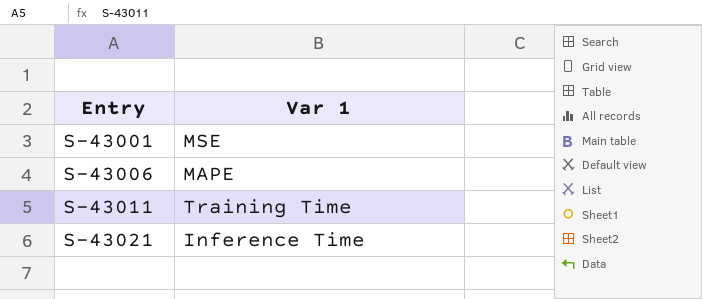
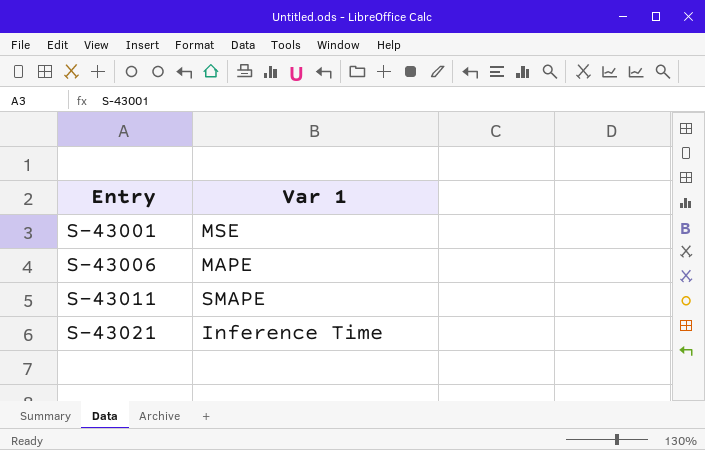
S-43011 | Var 1: Training Time -> SMAPE

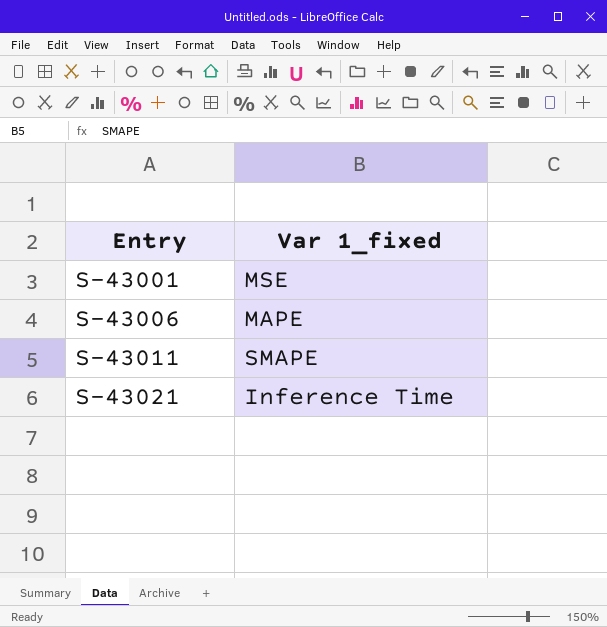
column name: Var 1 -> Var 1_fixed

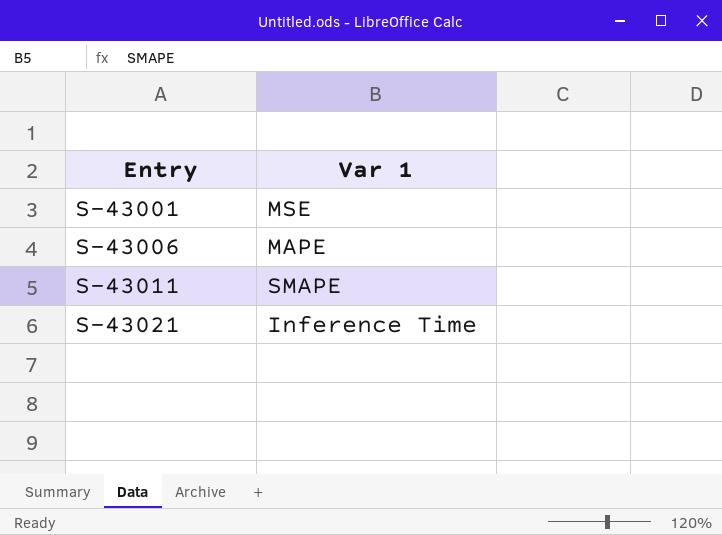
column name: Var 1_fixed -> Var 1

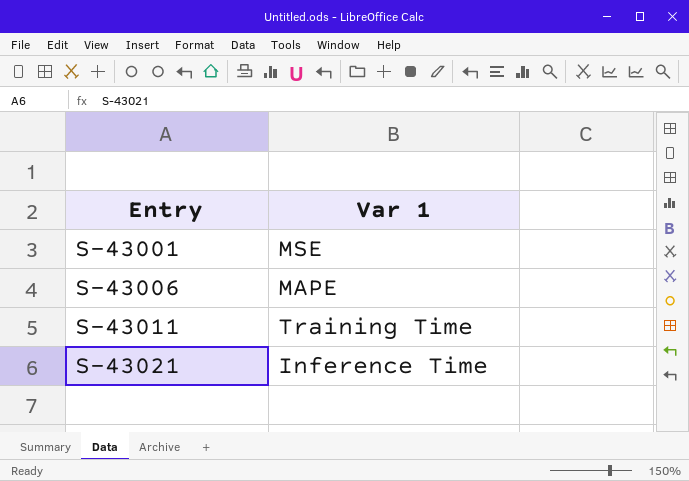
S-43011 | Var 1: SMAPE -> Training Time

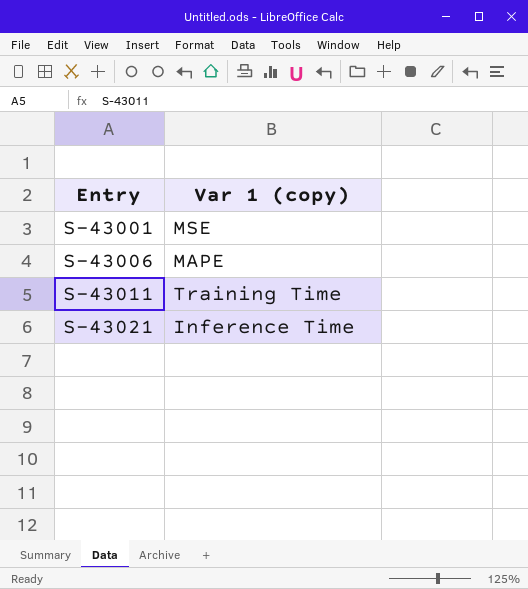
column name: Var 1 -> Var 1 (copy)

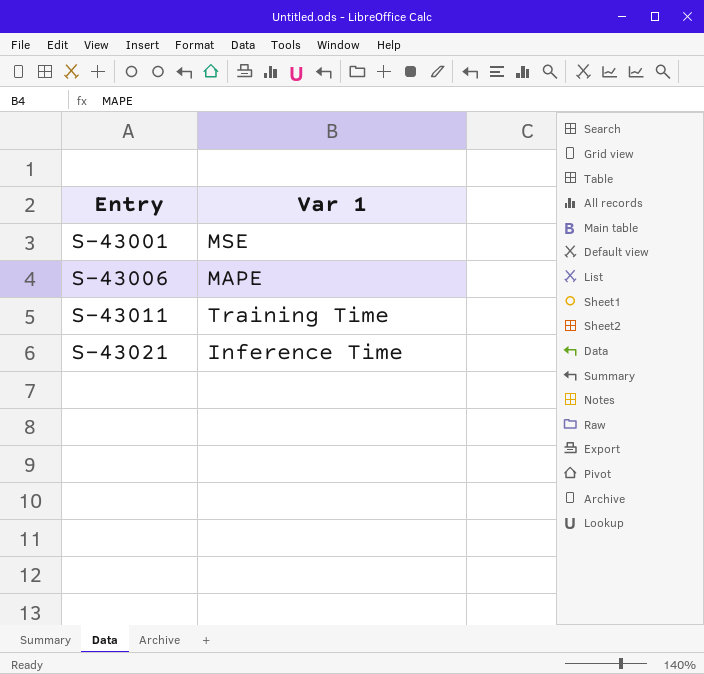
column name: Var 1 (copy) -> Var 1

